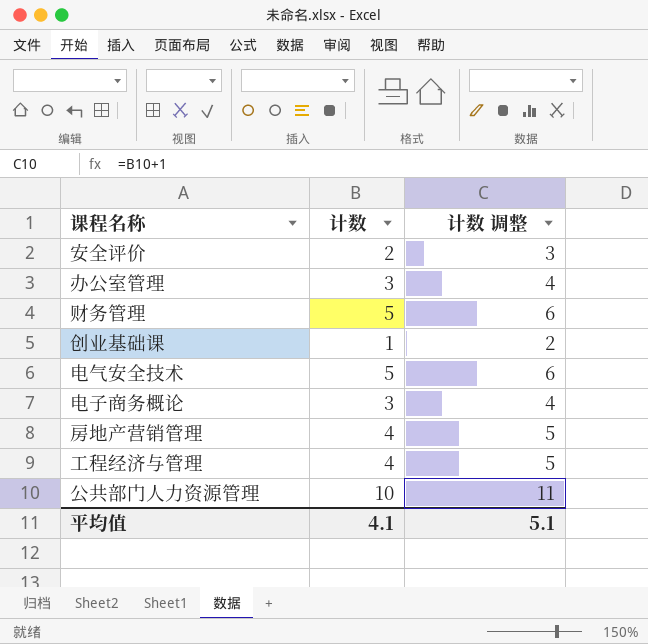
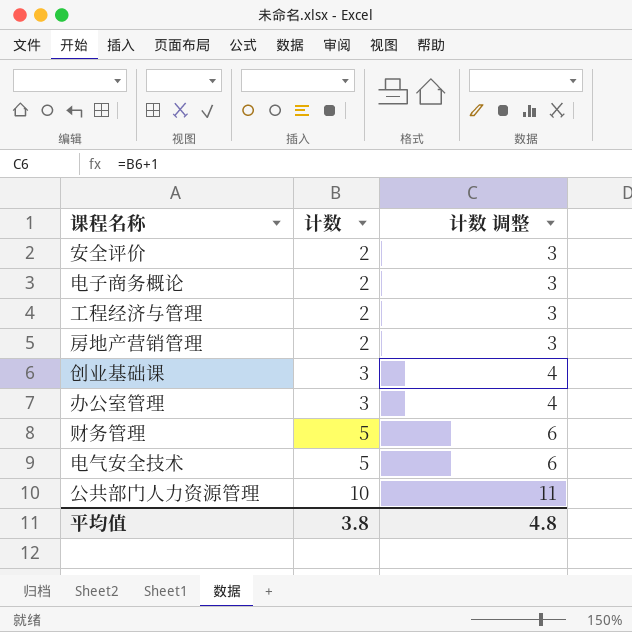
row order: none -> 计数 ascending
电子商务概论 | 计数: 3 -> 2
电子商务概论 | 计数 调整: 4 -> 3
工程经济与管理 | 计数: 4 -> 2
工程经济与管理 | 计数 调整: 5 -> 3
房地产营销管理 | 计数: 4 -> 2
房地产营销管理 | 计数 调整: 5 -> 3
创业基础课 | 计数: 1 -> 3
创业基础课 | 计数 调整: 2 -> 4
平均值 | 计数: 4.1 -> 3.8
平均值 | 计数 调整: 5.1 -> 4.8

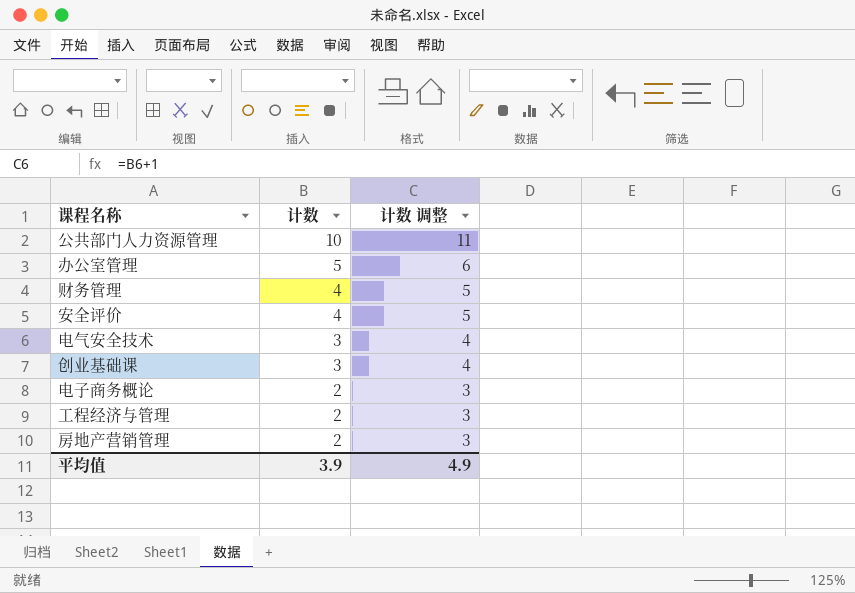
row order: 计数 ascending -> 计数 descending
办公室管理 | 计数: 3 -> 5
办公室管理 | 计数 调整: 4 -> 6
财务管理 | 计数: 5 -> 4
财务管理 | 计数 调整: 6 -> 5
安全评价 | 计数: 2 -> 4
安全评价 | 计数 调整: 3 -> 5
电气安全技术 | 计数: 5 -> 3
电气安全技术 | 计数 调整: 6 -> 4
平均值 | 计数: 3.8 -> 3.9
平均值 | 计数 调整: 4.8 -> 4.9

